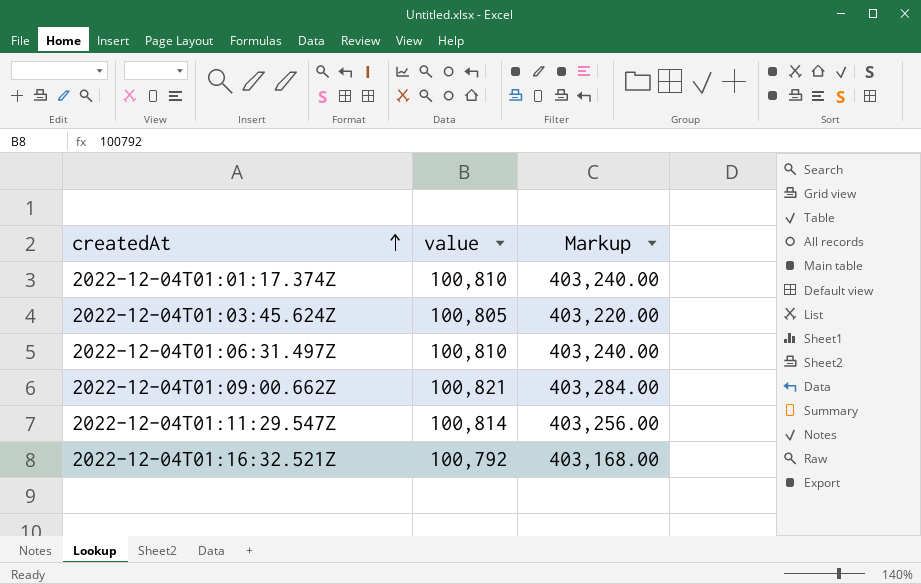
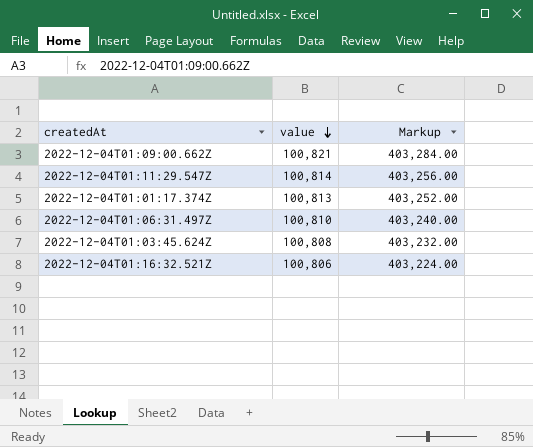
row order: createdAt ascending -> value descending
2022-12-04T01:01:17.374Z | value: 100,810 -> 100,813
2022-12-04T01:01:17.374Z | Markup: 403,240.00 -> 403,252.00
2022-12-04T01:03:45.624Z | value: 100,805 -> 100,808
2022-12-04T01:03:45.624Z | Markup: 403,220.00 -> 403,232.00
2022-12-04T01:16:32.521Z | value: 100,792 -> 100,806
2022-12-04T01:16:32.521Z | Markup: 403,168.00 -> 403,224.00

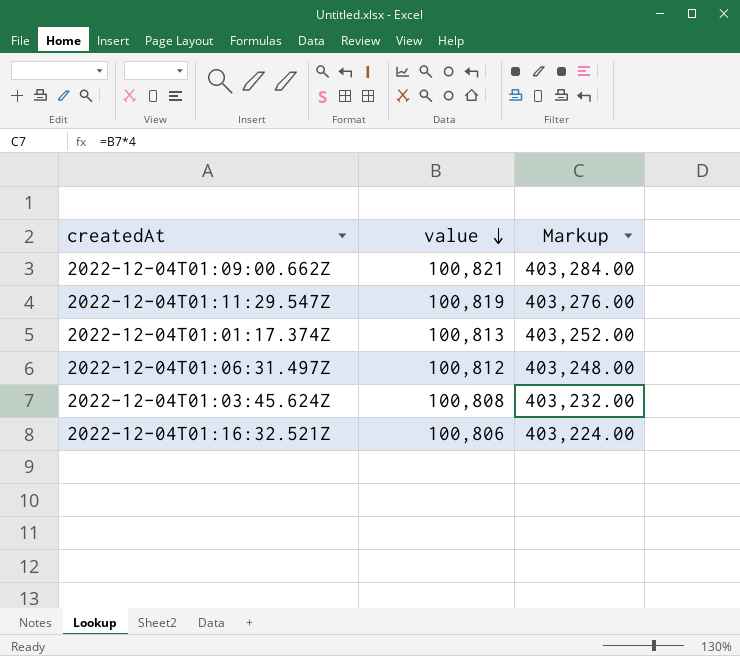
2022-12-04T01:11:29.547Z | value: 100,814 -> 100,819
2022-12-04T01:11:29.547Z | Markup: 403,256.00 -> 403,276.00
2022-12-04T01:06:31.497Z | value: 100,810 -> 100,812
2022-12-04T01:06:31.497Z | Markup: 403,240.00 -> 403,248.00

